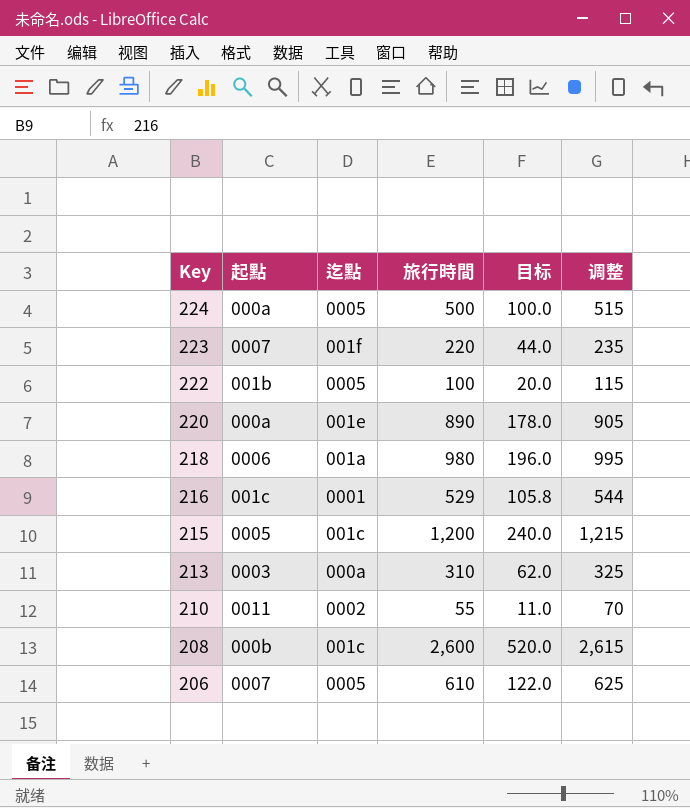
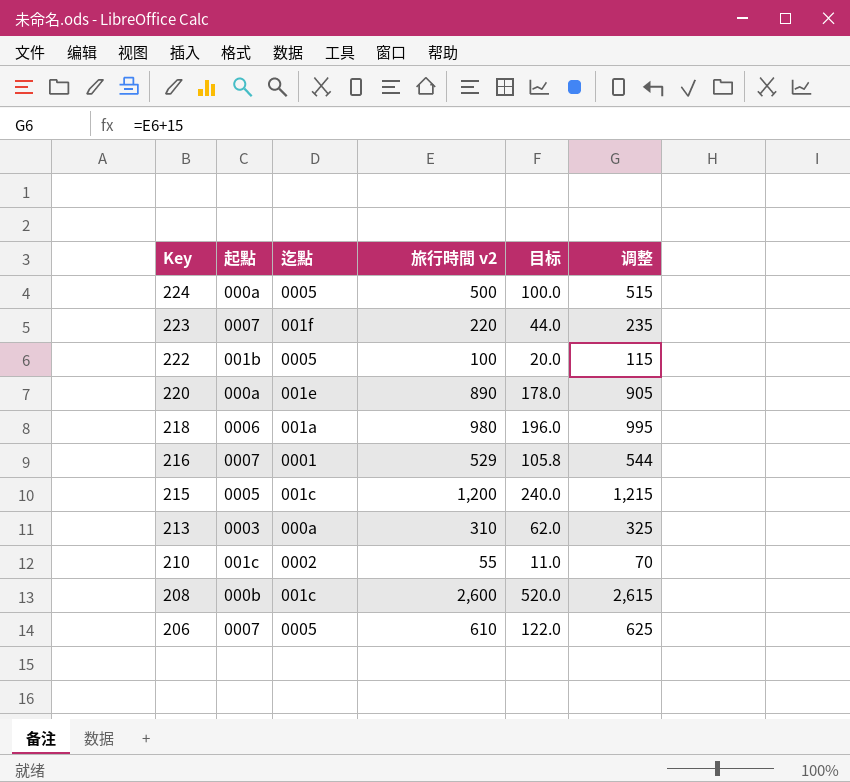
column name: 旅行時間 -> 旅行時間 v2
216 | 起點: 001c -> 0007
210 | 起點: 0011 -> 001c

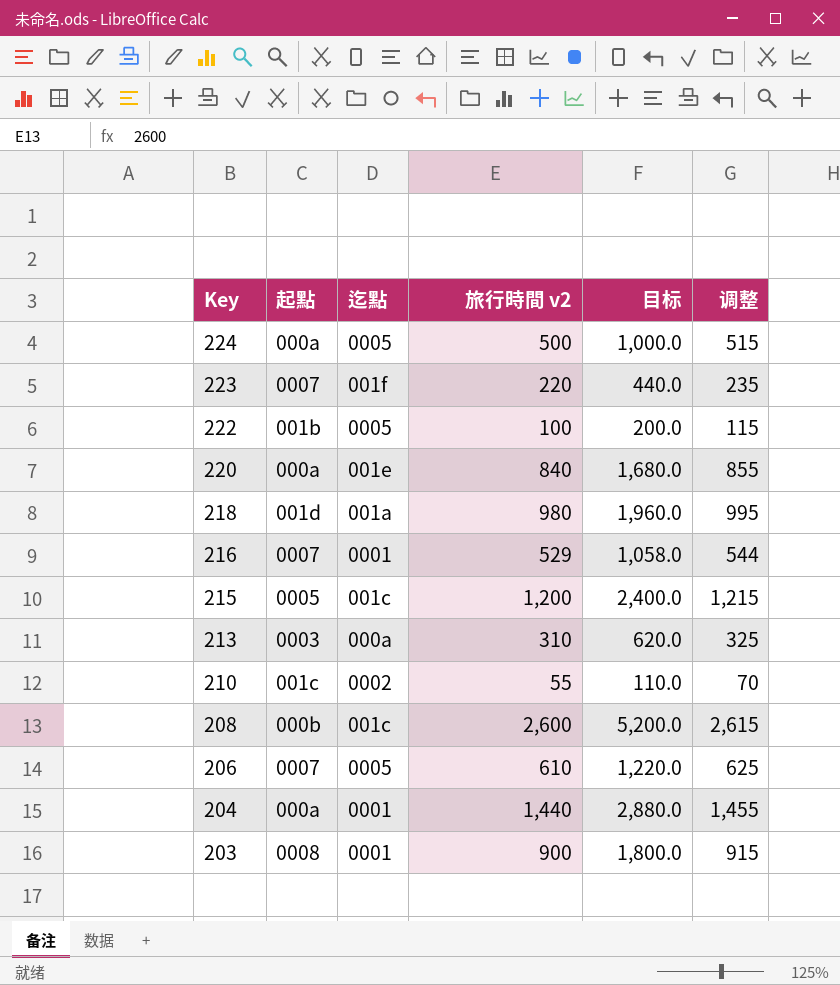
column 目标 | formula: [旅行時間 v2] * 0.2 -> [旅行時間 v2] * 2
220 | 旅行時間 v2: 890 -> 840
220 | 调整: 905 -> 855
218 | 起點: 0006 -> 001d
row 204: none -> 000a | 0001 | 1,440 | 2,880.0 | 1,455
row 203: none -> 0008 | 0001 | 900 | 1,800.0 | 915

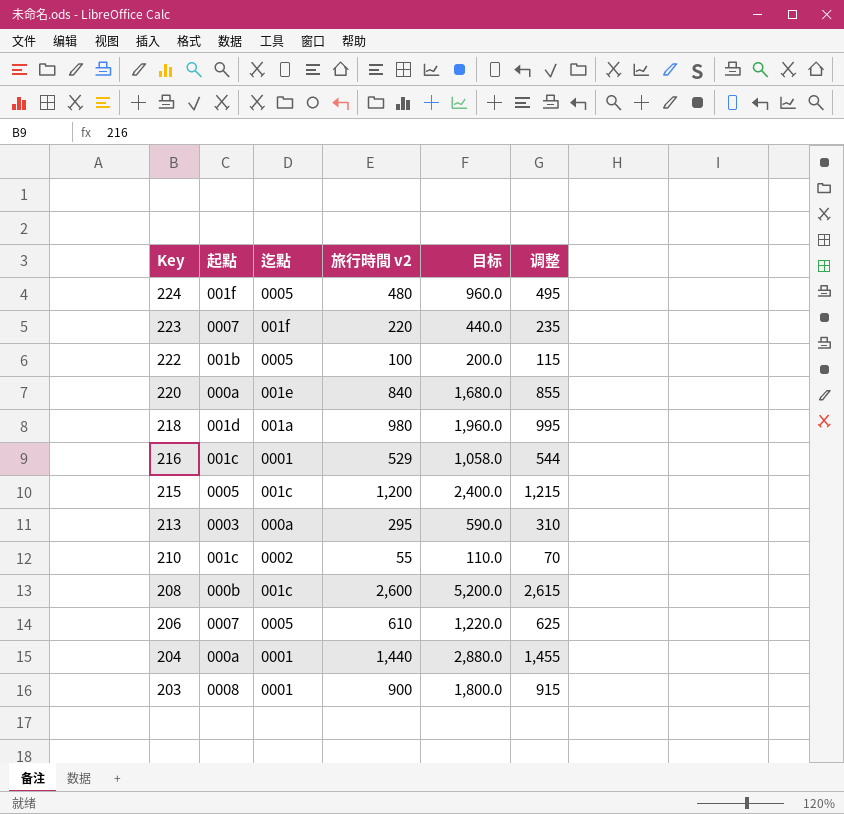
224 | 起點: 000a -> 001f
224 | 旅行時間 v2: 500 -> 480
224 | 目标: 1,000.0 -> 960.0
224 | 调整: 515 -> 495
216 | 起點: 0007 -> 001c
213 | 旅行時間 v2: 310 -> 295
213 | 目标: 620.0 -> 590.0
213 | 调整: 325 -> 310

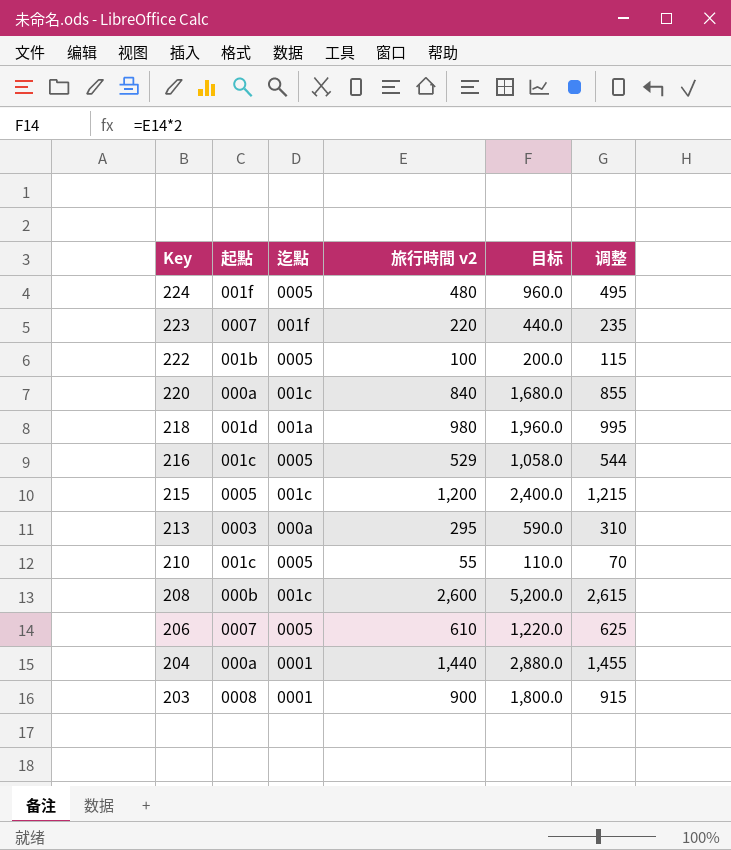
220 | 迄點: 001e -> 001c
216 | 迄點: 0001 -> 0005
210 | 迄點: 0002 -> 0005

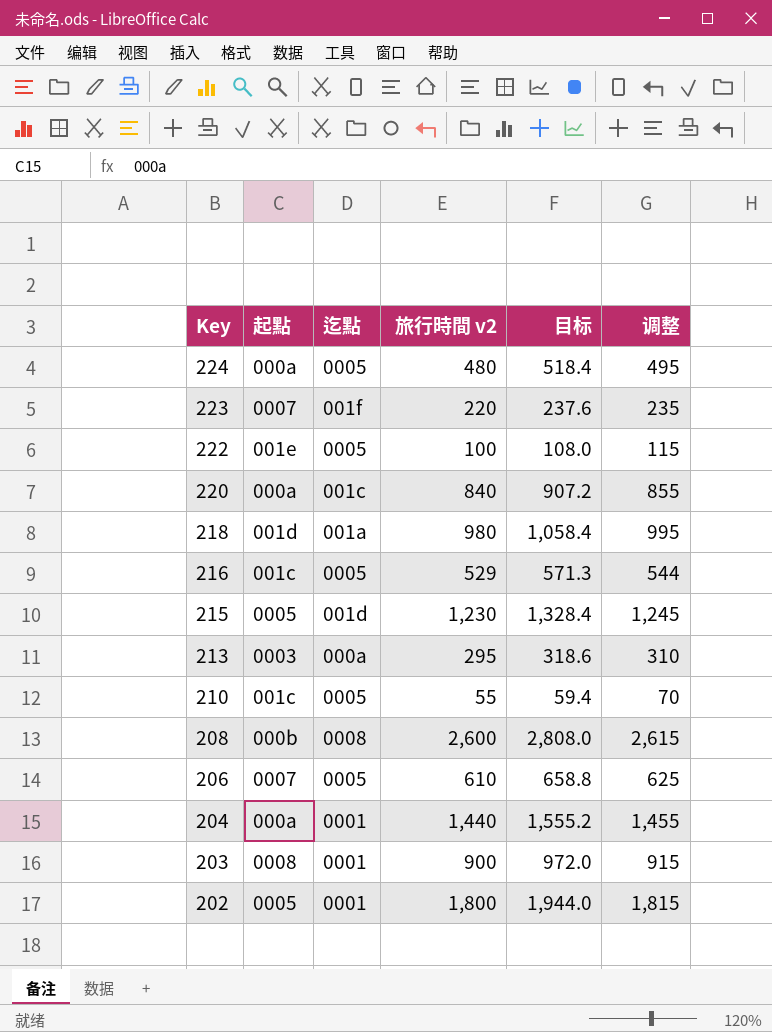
column 目标 | formula: [旅行時間 v2] * 2 -> [旅行時間 v2] * 1.08
224 | 起點: 001f -> 000a
222 | 起點: 001b -> 001e
215 | 迄點: 001c -> 001d
215 | 旅行時間 v2: 1,200 -> 1,230
215 | 调整: 1,215 -> 1,245
208 | 迄點: 001c -> 0008
row 202: none -> 0005 | 0001 | 1,800 | 1,944.0 | 1,815

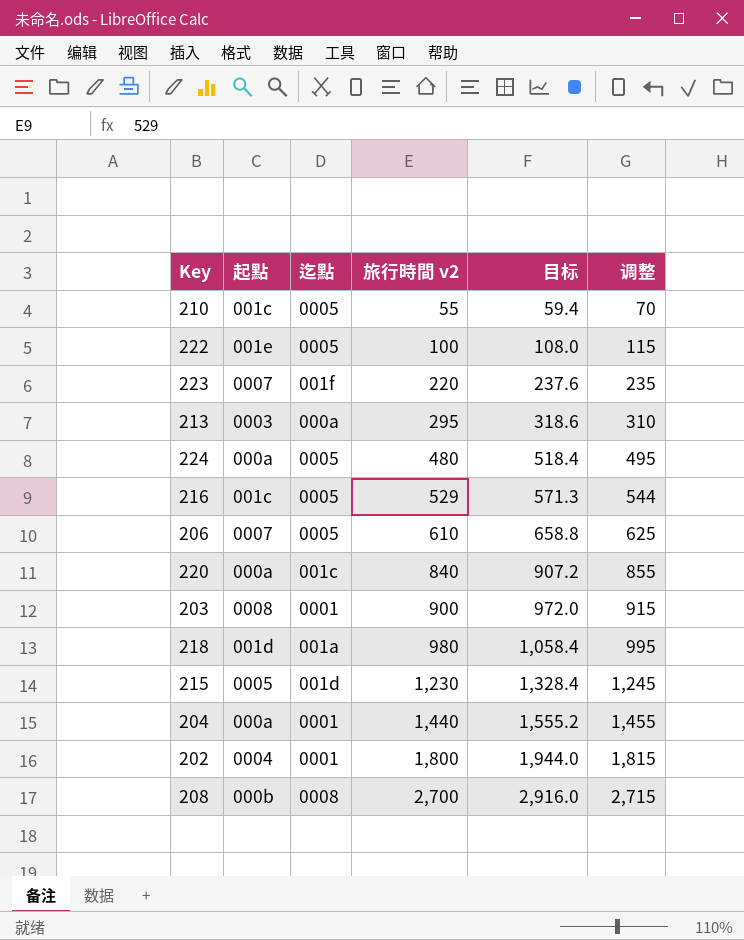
row order: Key descending -> 旅行時間 v2 ascending
202 | 起點: 0005 -> 0004
208 | 旅行時間 v2: 2,600 -> 2,700
208 | 目标: 2,808.0 -> 2,916.0
208 | 调整: 2,615 -> 2,715

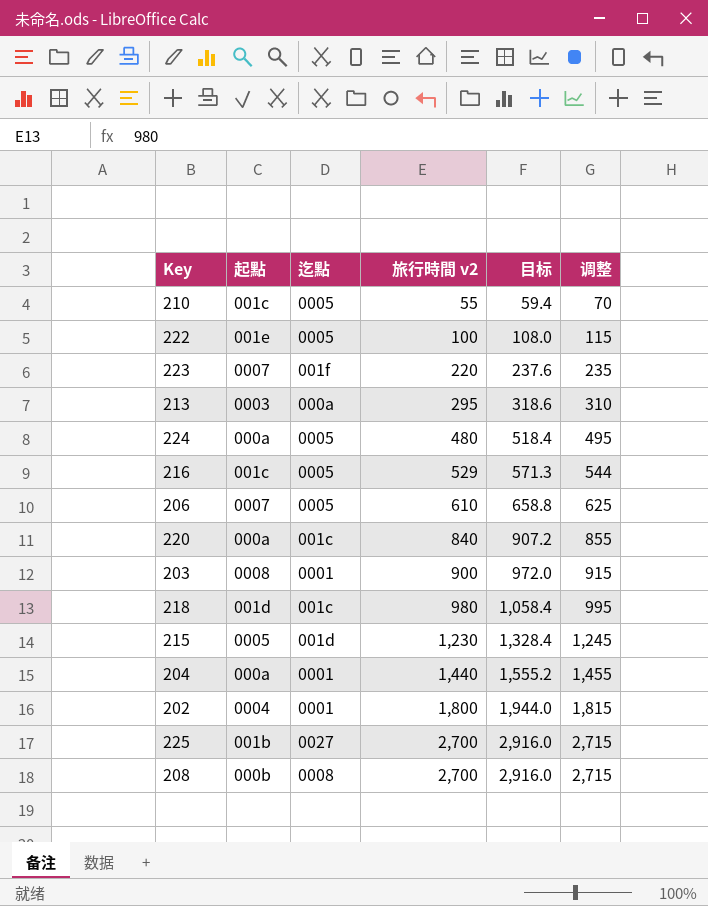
218 | 迄點: 001a -> 001c
row 225: none -> 001b | 0027 | 2,700 | 2,916.0 | 2,715

